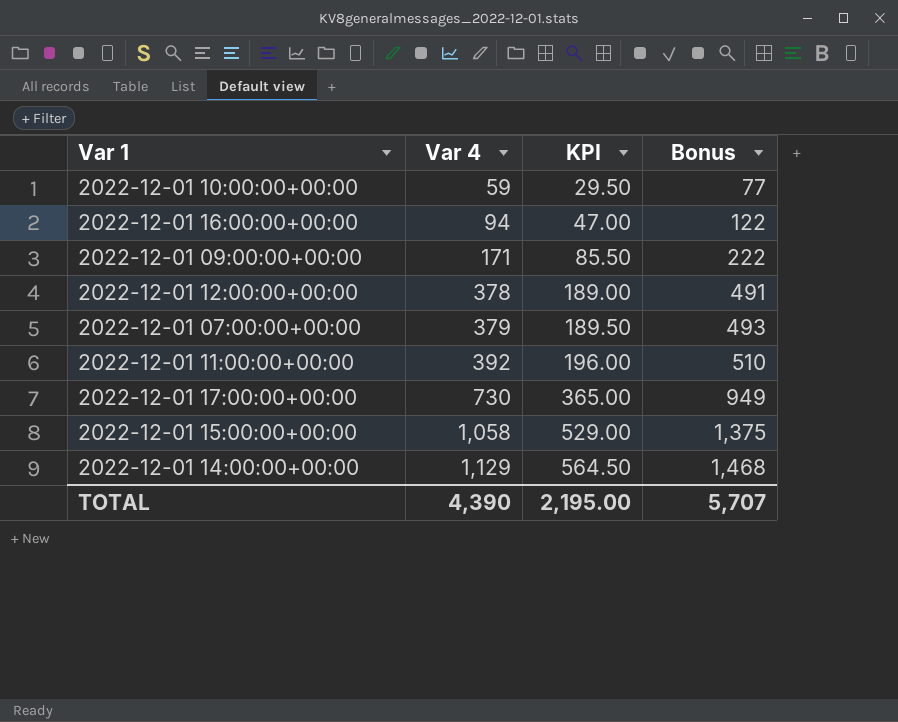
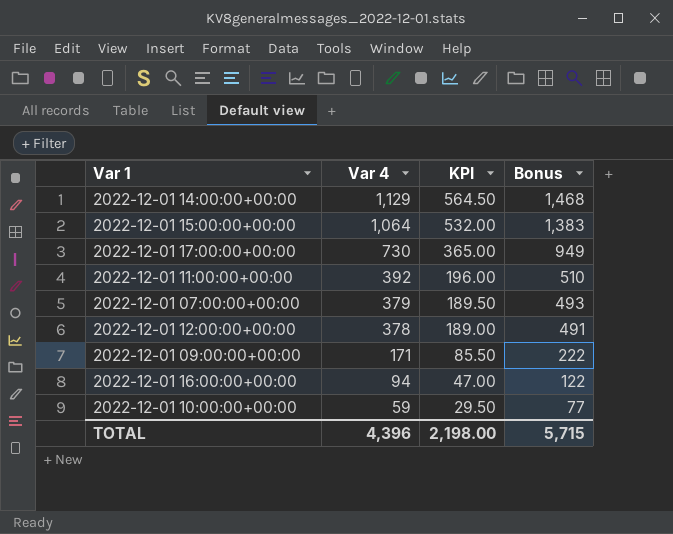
row order: Var 4 ascending -> Var 4 descending
2022-12-01 15:00:00+00:00 | Var 4: 1,058 -> 1,064
2022-12-01 15:00:00+00:00 | KPI: 529.00 -> 532.00
2022-12-01 15:00:00+00:00 | Bonus: 1,375 -> 1,383
TOTAL | Var 4: 4,390 -> 4,396
TOTAL | KPI: 2,195.00 -> 2,198.00
TOTAL | Bonus: 5,707 -> 5,715

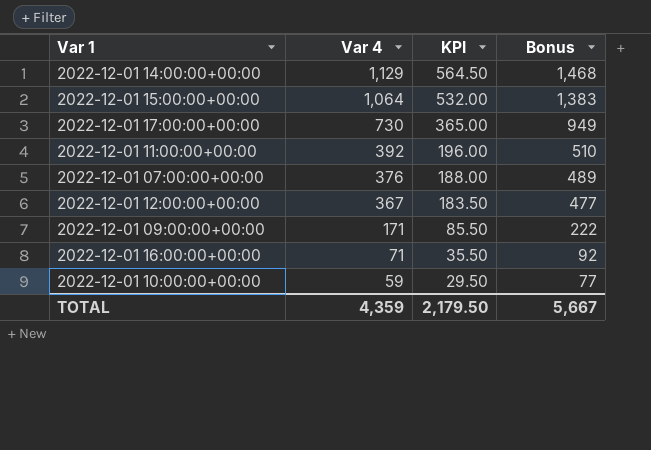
2022-12-01 07:00:00+00:00 | Var 4: 379 -> 376
2022-12-01 07:00:00+00:00 | KPI: 189.50 -> 188.00
2022-12-01 07:00:00+00:00 | Bonus: 493 -> 489
2022-12-01 12:00:00+00:00 | Var 4: 378 -> 367
2022-12-01 12:00:00+00:00 | KPI: 189.00 -> 183.50
2022-12-01 12:00:00+00:00 | Bonus: 491 -> 477
2022-12-01 16:00:00+00:00 | Var 4: 94 -> 71
2022-12-01 16:00:00+00:00 | KPI: 47.00 -> 35.50
2022-12-01 16:00:00+00:00 | Bonus: 122 -> 92
TOTAL | Var 4: 4,396 -> 4,359
TOTAL | KPI: 2,198.00 -> 2,179.50
TOTAL | Bonus: 5,715 -> 5,667

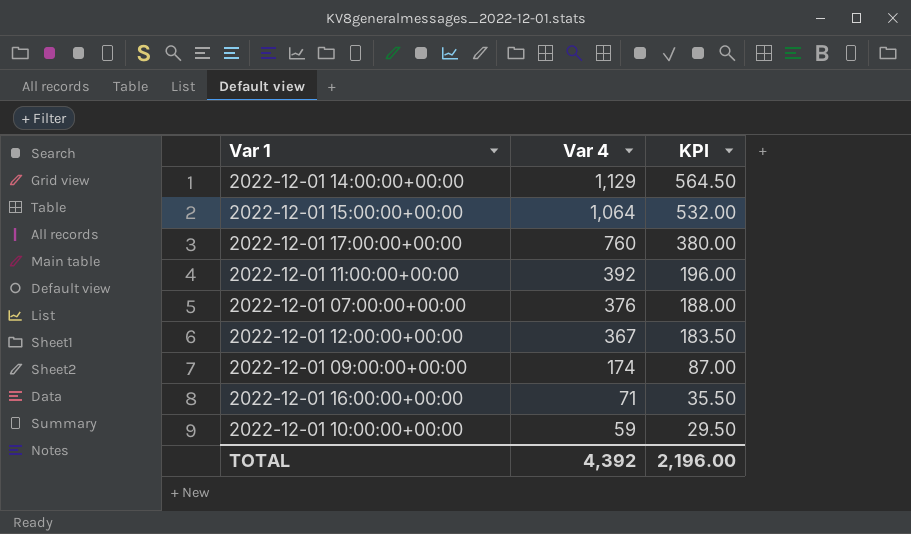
column Bonus | formula: [Var 4] * 1.3 -> none
2022-12-01 17:00:00+00:00 | Var 4: 730 -> 760
2022-12-01 17:00:00+00:00 | KPI: 365.00 -> 380.00
2022-12-01 09:00:00+00:00 | Var 4: 171 -> 174
2022-12-01 09:00:00+00:00 | KPI: 85.50 -> 87.00
TOTAL | Var 4: 4,359 -> 4,392
TOTAL | KPI: 2,179.50 -> 2,196.00

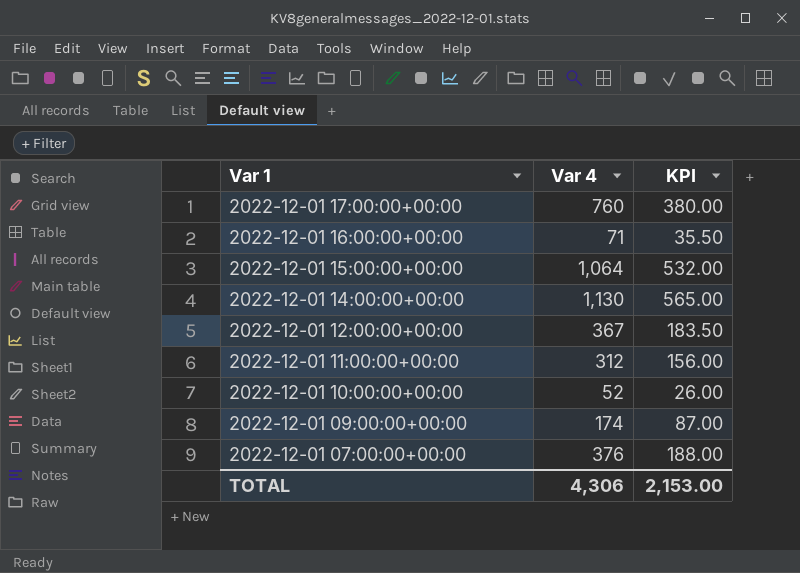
row order: Var 4 descending -> Var 1 descending
2022-12-01 14:00:00+00:00 | Var 4: 1,129 -> 1,130
2022-12-01 14:00:00+00:00 | KPI: 564.50 -> 565.00
2022-12-01 11:00:00+00:00 | Var 4: 392 -> 312
2022-12-01 11:00:00+00:00 | KPI: 196.00 -> 156.00
2022-12-01 10:00:00+00:00 | Var 4: 59 -> 52
2022-12-01 10:00:00+00:00 | KPI: 29.50 -> 26.00
TOTAL | Var 4: 4,392 -> 4,306
TOTAL | KPI: 2,196.00 -> 2,153.00

